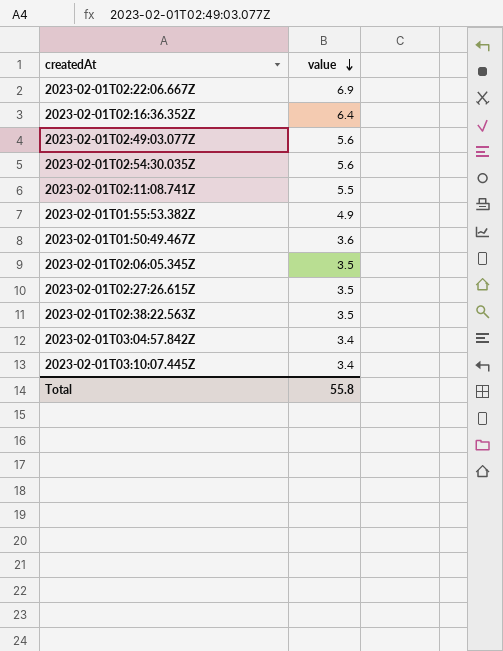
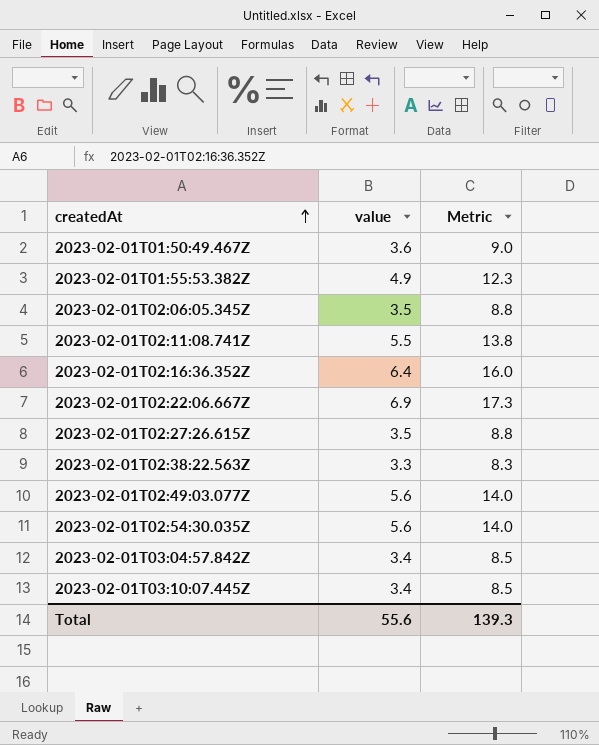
row order: value descending -> createdAt ascending
column Metric | formula: none -> [value] * 2.5
2023-02-01T02:38:22.563Z | value: 3.5 -> 3.3
Total | value: 55.8 -> 55.6

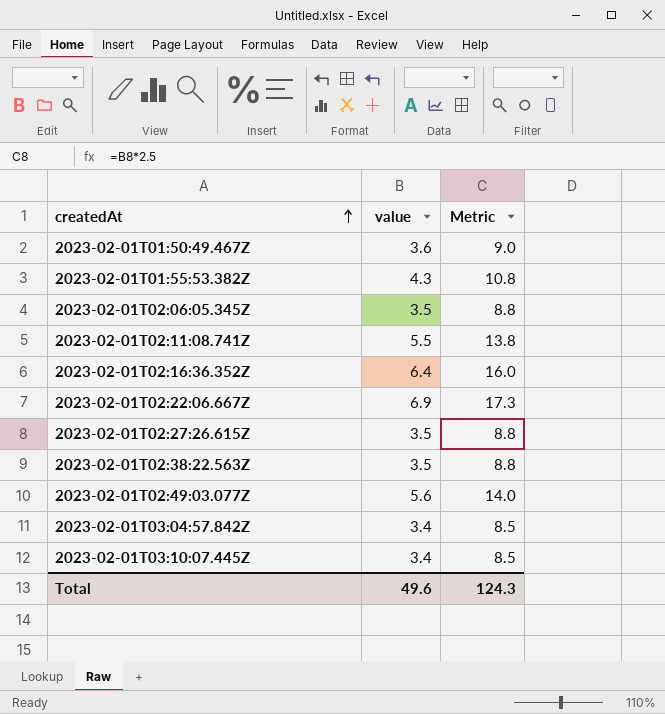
row 2023-02-01T02:54:30.035Z: 5.6 | 14.0 -> none
2023-02-01T01:55:53.382Z | value: 4.9 -> 4.3
2023-02-01T01:55:53.382Z | Metric: 12.3 -> 10.8
2023-02-01T02:38:22.563Z | value: 3.3 -> 3.5
2023-02-01T02:38:22.563Z | Metric: 8.3 -> 8.8
Total | value: 55.6 -> 49.6
Total | Metric: 139.3 -> 124.3

